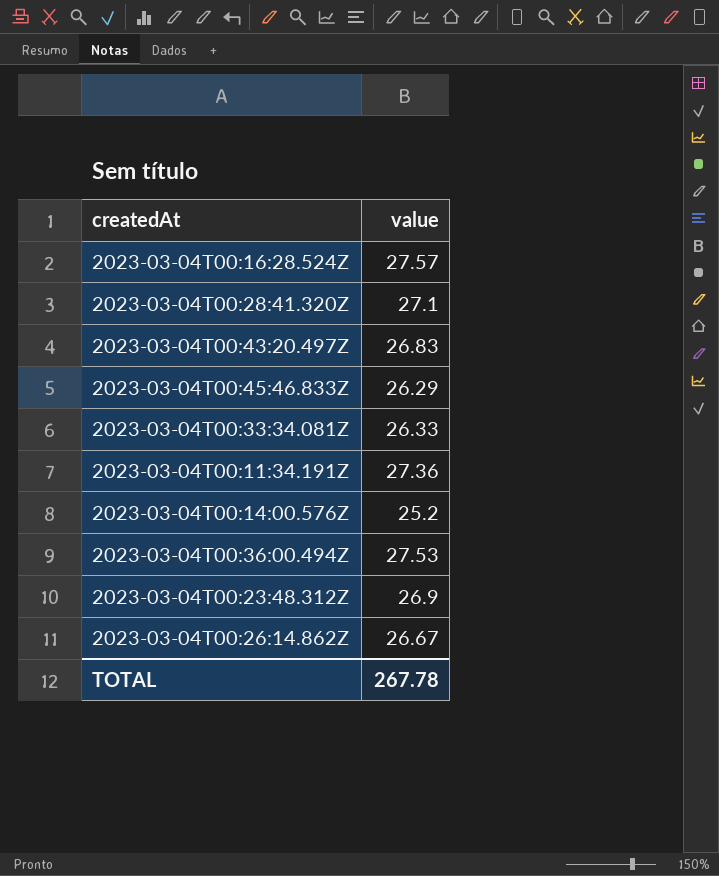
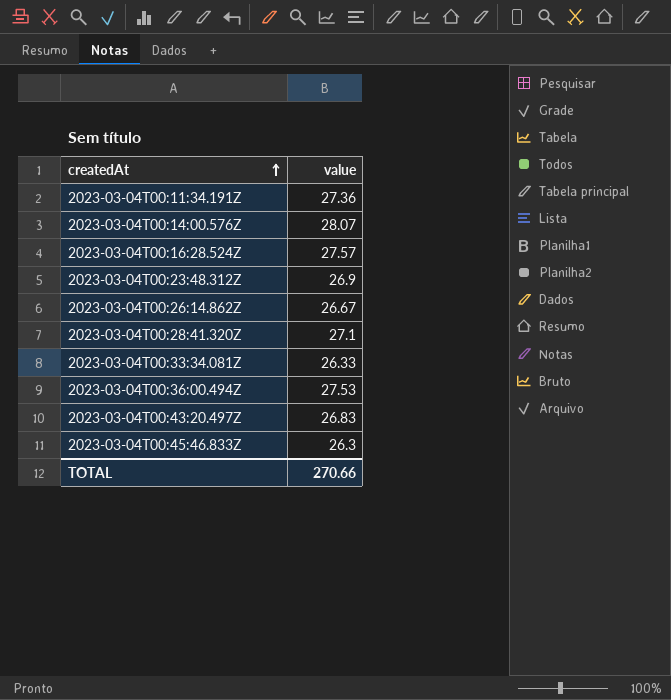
row order: none -> createdAt ascending
2023-03-04T00:14:00.576Z | value: 25.2 -> 28.07
2023-03-04T00:45:46.833Z | value: 26.29 -> 26.3
TOTAL | value: 267.78 -> 270.66

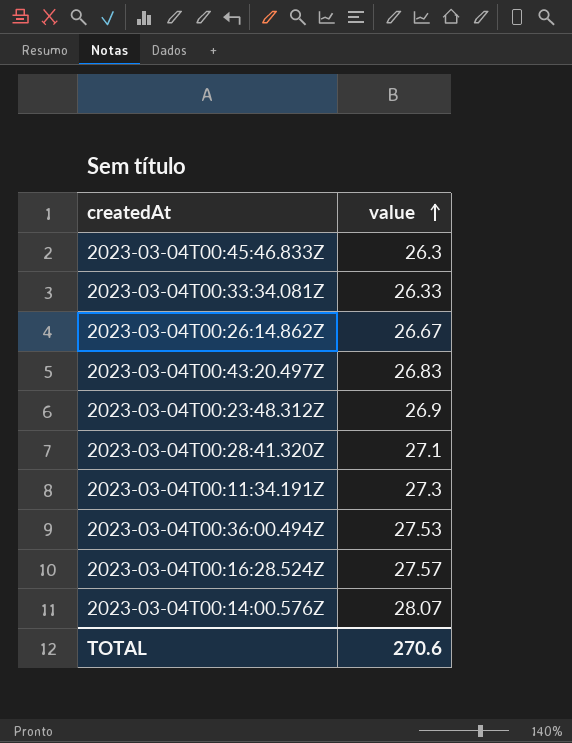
row order: createdAt ascending -> value ascending
2023-03-04T00:11:34.191Z | value: 27.36 -> 27.3
TOTAL | value: 270.66 -> 270.6

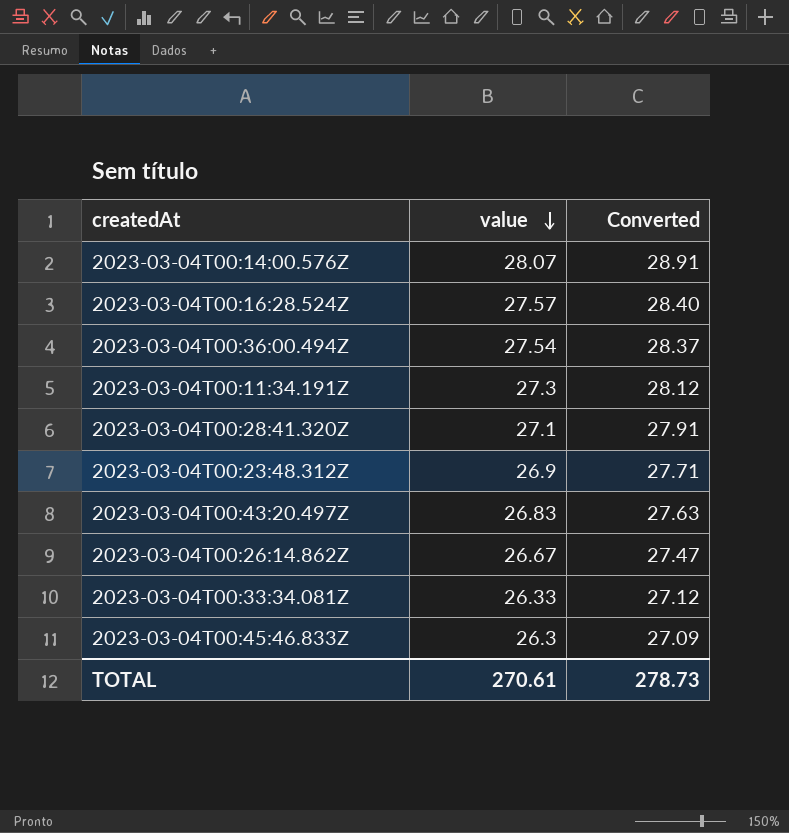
row order: value ascending -> value descending
column Converted | formula: none -> [value] * 1.03
2023-03-04T00:36:00.494Z | value: 27.53 -> 27.54
TOTAL | value: 270.6 -> 270.61

